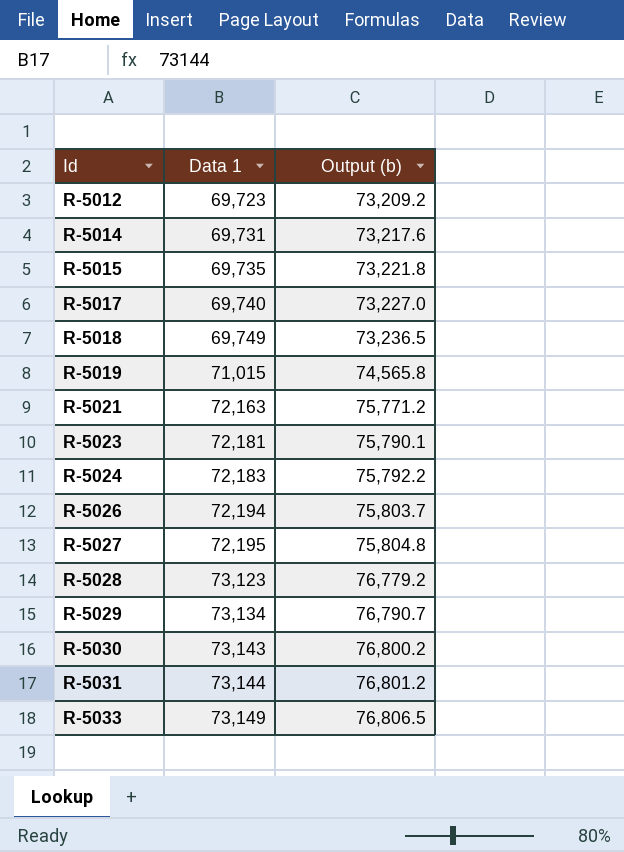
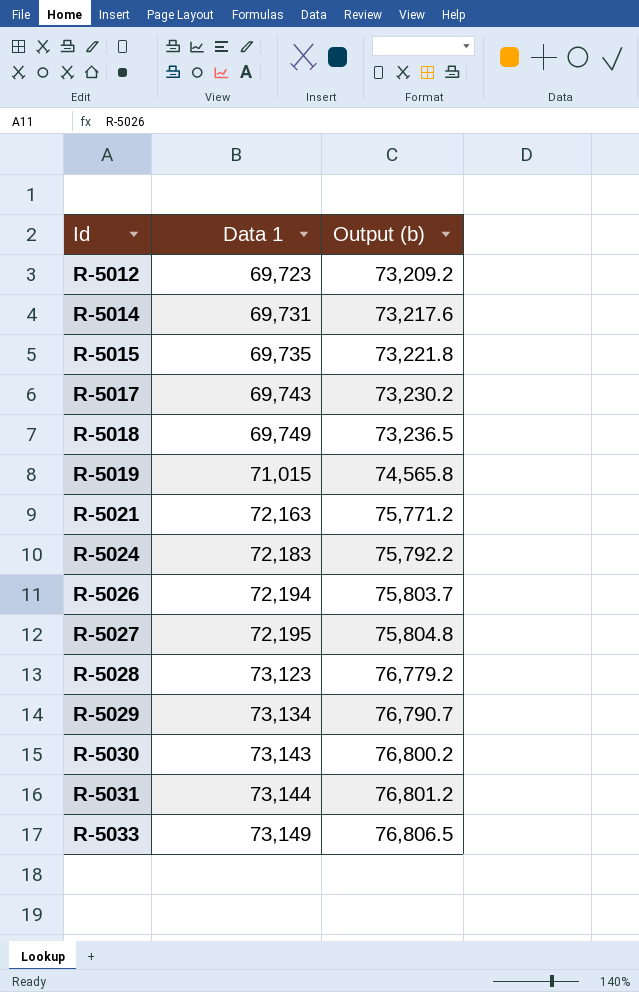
row R-5023: 72,181 | 75,790.1 -> none
R-5017 | Data 1: 69,740 -> 69,743
R-5017 | Output (b): 73,227.0 -> 73,230.2

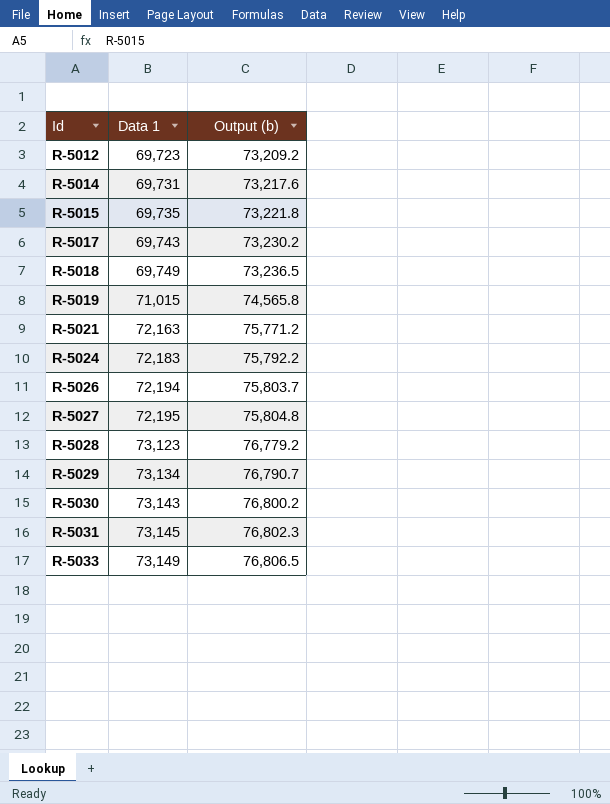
R-5031 | Data 1: 73,144 -> 73,145
R-5031 | Output (b): 76,801.2 -> 76,802.3

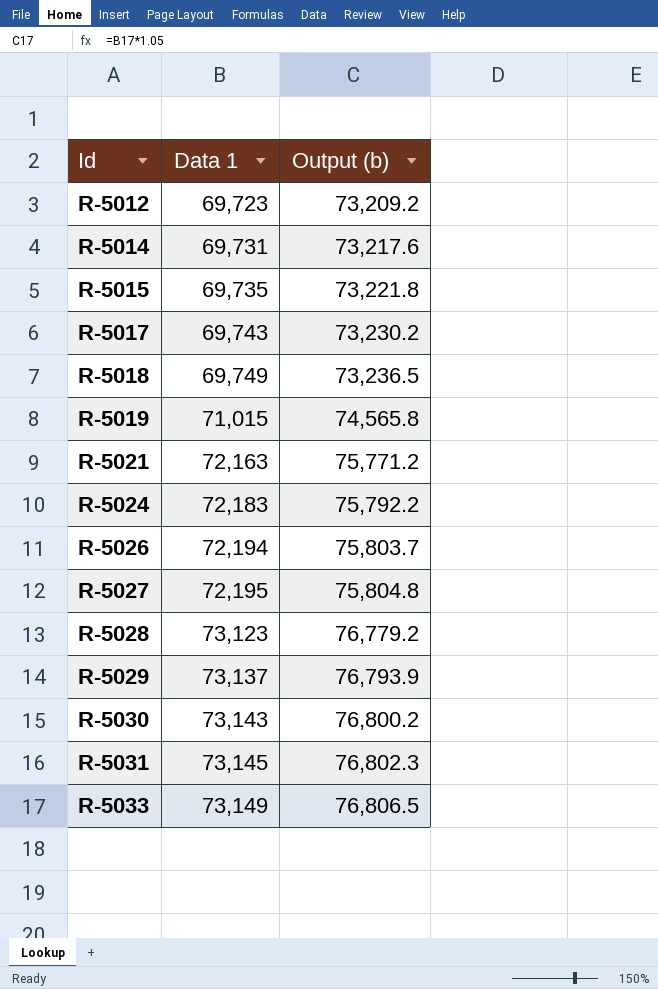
R-5029 | Data 1: 73,134 -> 73,137
R-5029 | Output (b): 76,790.7 -> 76,793.9

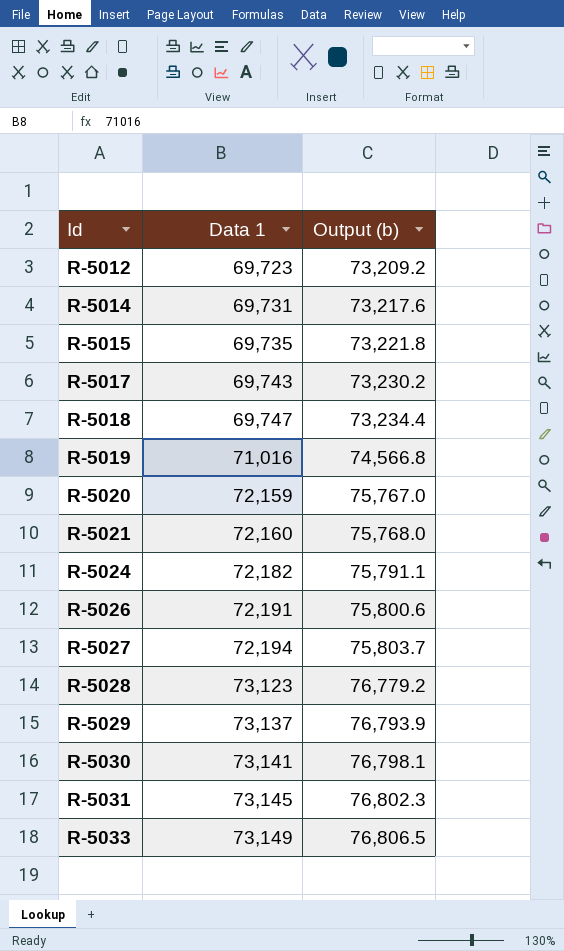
R-5018 | Data 1: 69,749 -> 69,747
R-5018 | Output (b): 73,236.5 -> 73,234.4
R-5019 | Data 1: 71,015 -> 71,016
R-5019 | Output (b): 74,565.8 -> 74,566.8
row R-5020: none -> 72,159 | 75,767.0
R-5021 | Data 1: 72,163 -> 72,160
R-5021 | Output (b): 75,771.2 -> 75,768.0
R-5024 | Data 1: 72,183 -> 72,182
R-5024 | Output (b): 75,792.2 -> 75,791.1
R-5026 | Data 1: 72,194 -> 72,191
R-5026 | Output (b): 75,803.7 -> 75,800.6
R-5027 | Data 1: 72,195 -> 72,194
R-5027 | Output (b): 75,804.8 -> 75,803.7
R-5030 | Data 1: 73,143 -> 73,141
R-5030 | Output (b): 76,800.2 -> 76,798.1

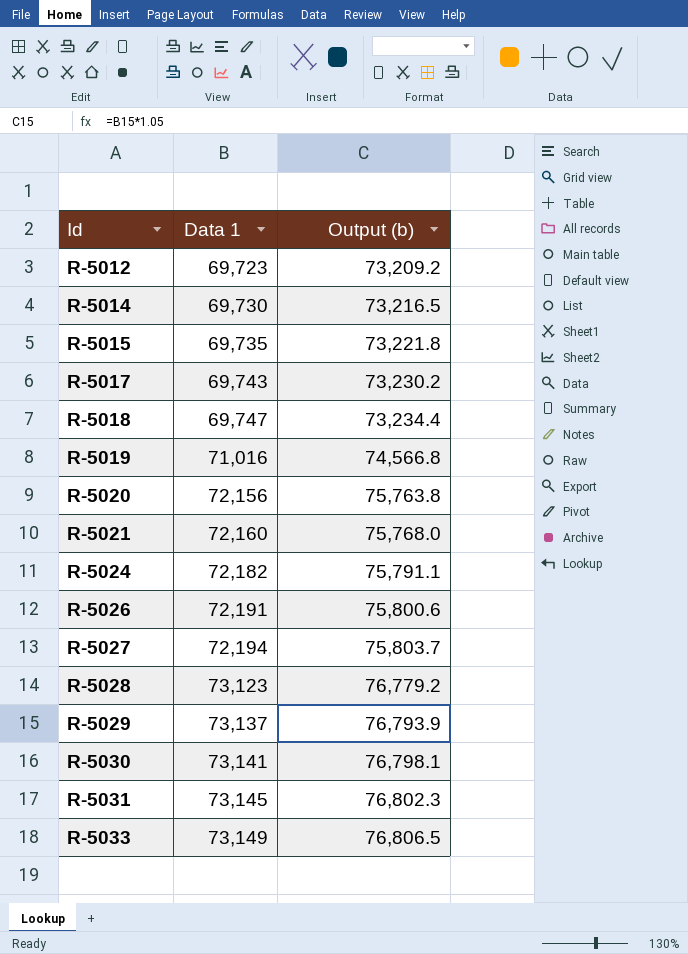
R-5014 | Data 1: 69,731 -> 69,730
R-5014 | Output (b): 73,217.6 -> 73,216.5
R-5020 | Data 1: 72,159 -> 72,156
R-5020 | Output (b): 75,767.0 -> 75,763.8

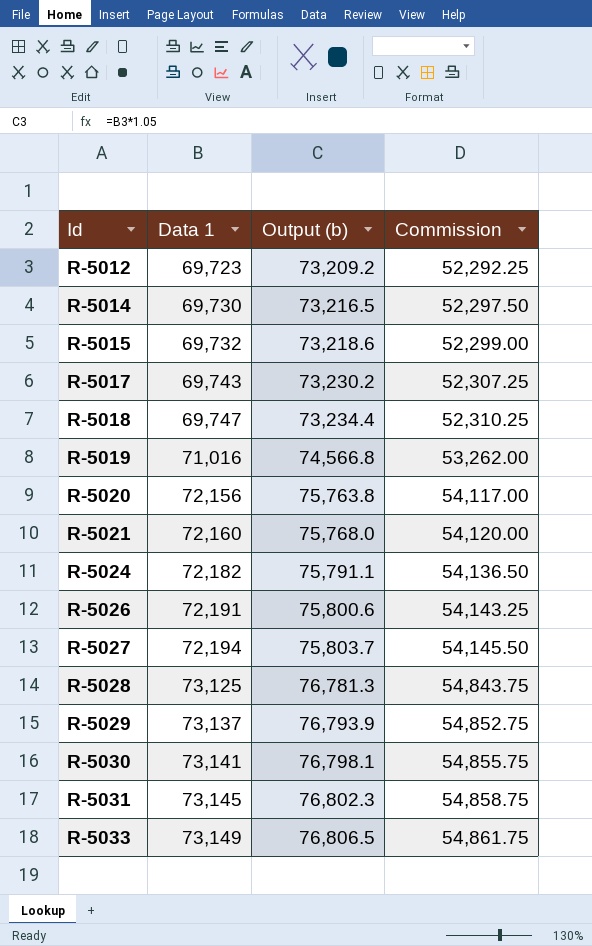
column Commission | formula: none -> [Data 1] * 0.75
R-5015 | Data 1: 69,735 -> 69,732
R-5015 | Output (b): 73,221.8 -> 73,218.6
R-5028 | Data 1: 73,123 -> 73,125
R-5028 | Output (b): 76,779.2 -> 76,781.3

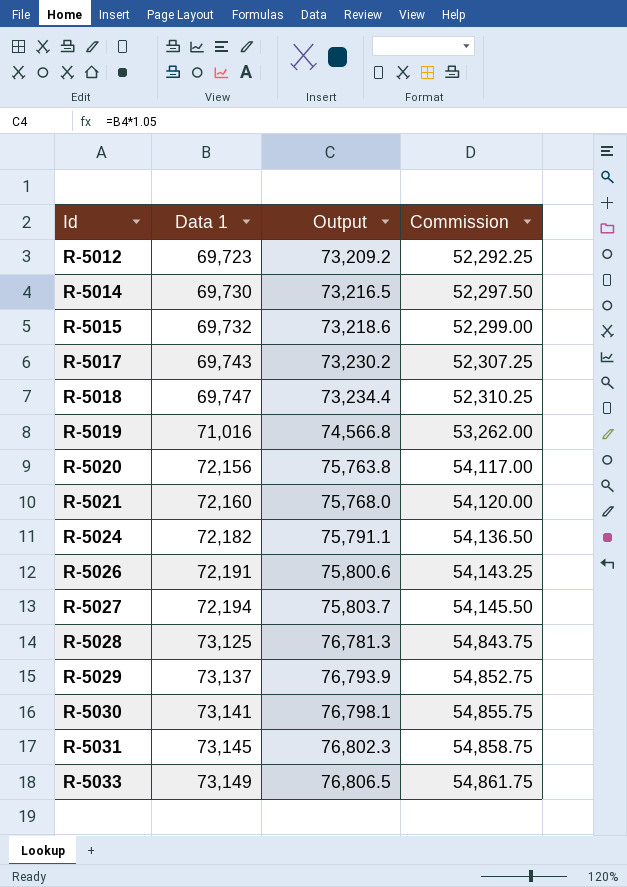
column name: Output (b) -> Output

